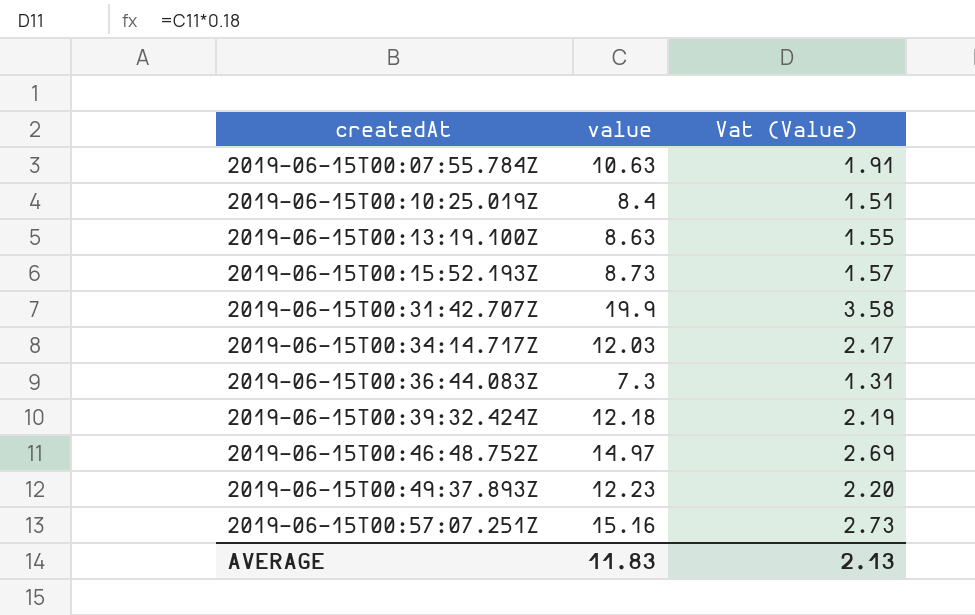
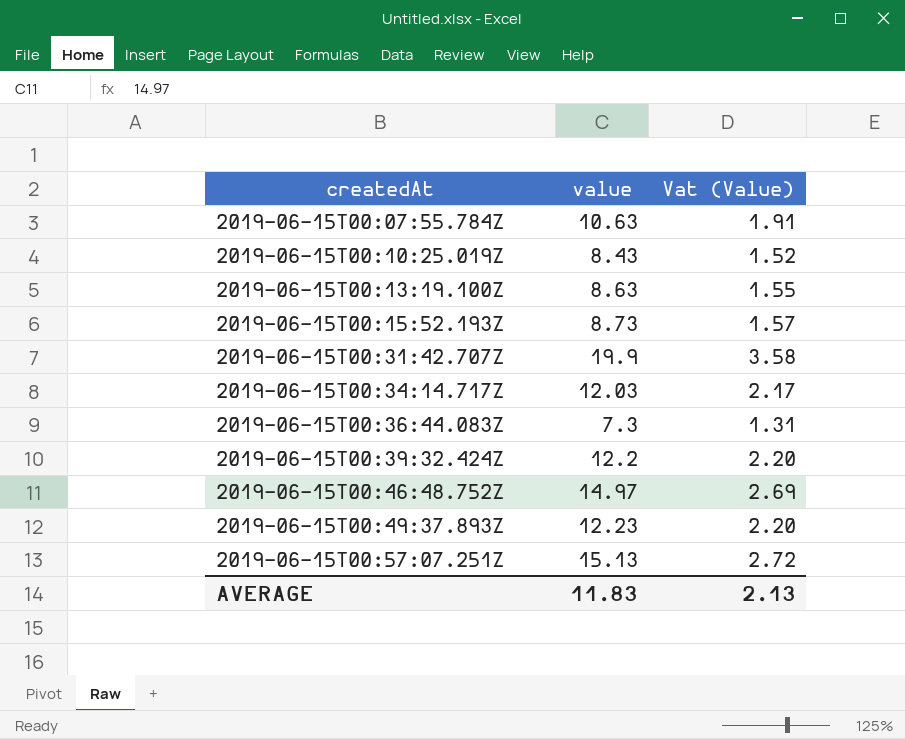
2019-06-15T00:10:25.019Z | value: 8.4 -> 8.43
2019-06-15T00:10:25.019Z | Vat (Value): 1.51 -> 1.52
2019-06-15T00:39:32.424Z | value: 12.18 -> 12.2
2019-06-15T00:39:32.424Z | Vat (Value): 2.19 -> 2.20
2019-06-15T00:57:07.251Z | value: 15.16 -> 15.13
2019-06-15T00:57:07.251Z | Vat (Value): 2.73 -> 2.72

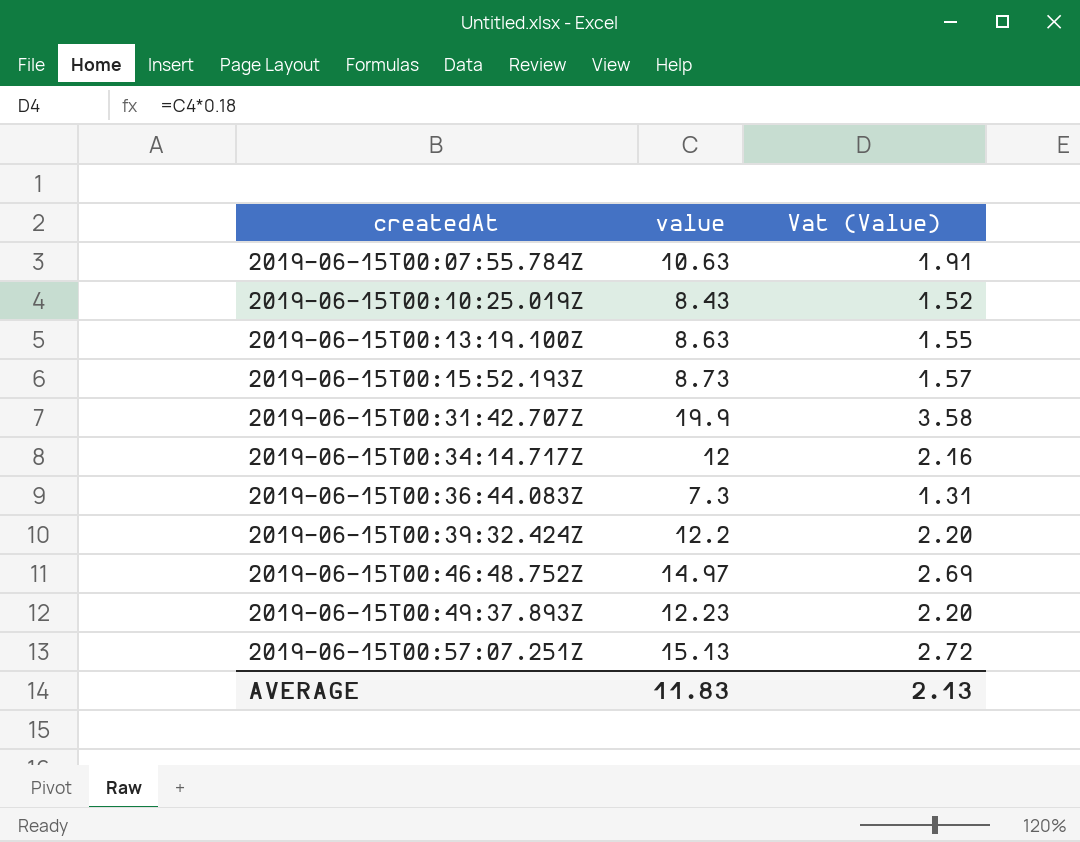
2019-06-15T00:34:14.717Z | value: 12.03 -> 12
2019-06-15T00:34:14.717Z | Vat (Value): 2.17 -> 2.16

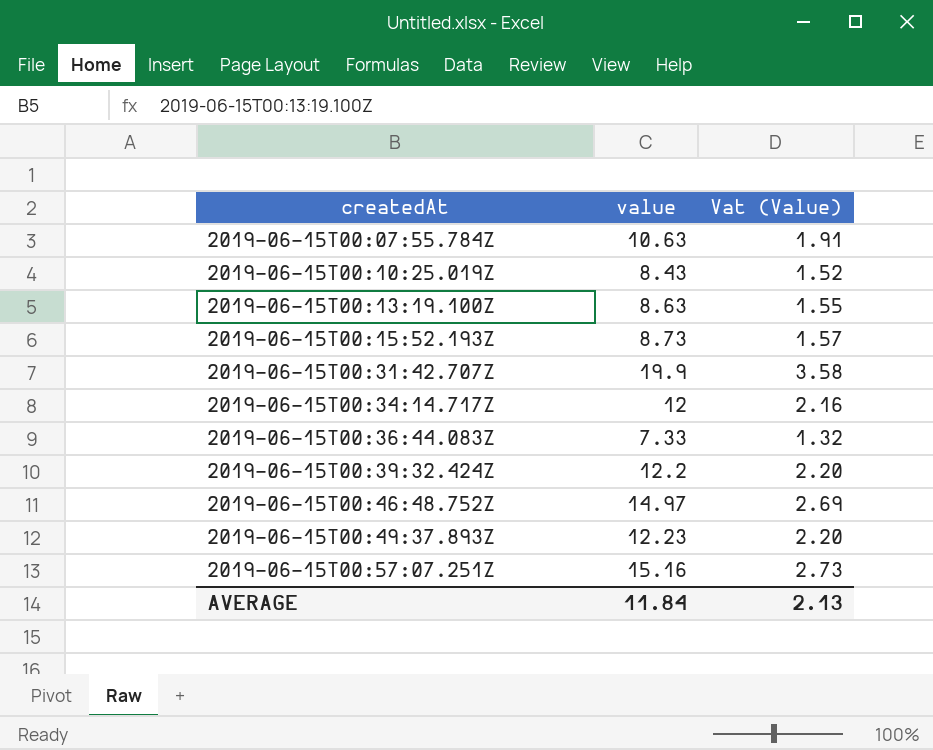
2019-06-15T00:36:44.083Z | value: 7.3 -> 7.33
2019-06-15T00:36:44.083Z | Vat (Value): 1.31 -> 1.32
2019-06-15T00:57:07.251Z | value: 15.13 -> 15.16
2019-06-15T00:57:07.251Z | Vat (Value): 2.72 -> 2.73
AVERAGE | value: 11.83 -> 11.84

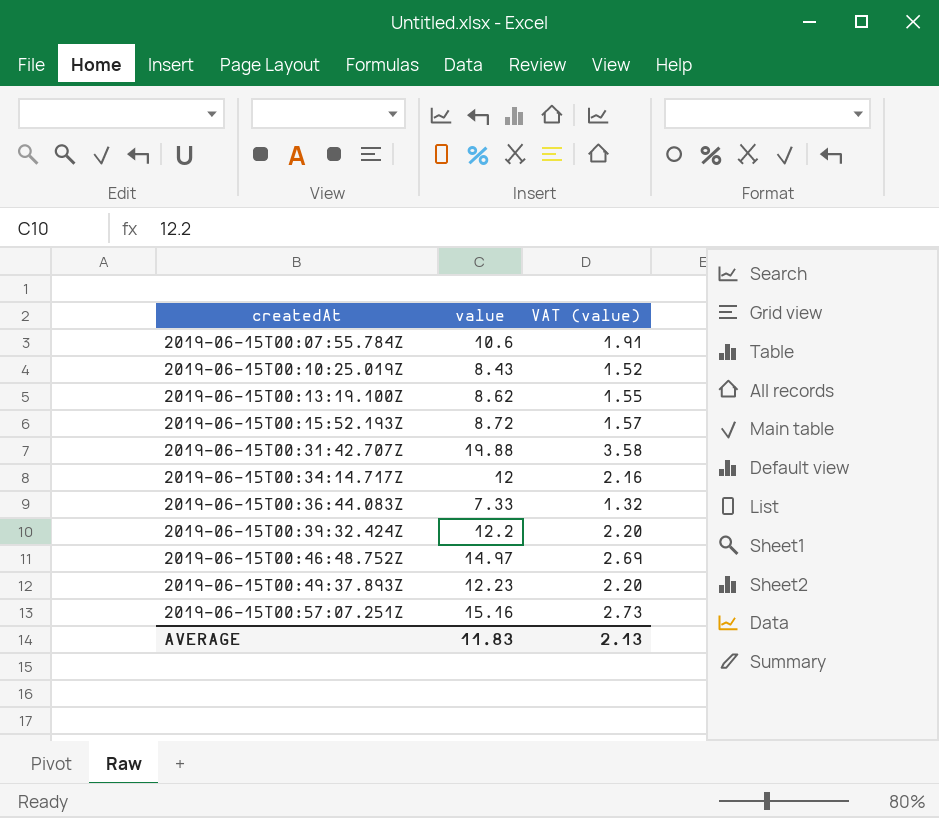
column name: Vat (Value) -> VAT (value)
2019-06-15T00:07:55.784Z | value: 10.63 -> 10.6
2019-06-15T00:13:19.100Z | value: 8.63 -> 8.62
2019-06-15T00:15:52.193Z | value: 8.73 -> 8.72
2019-06-15T00:31:42.707Z | value: 19.9 -> 19.88
AVERAGE | value: 11.84 -> 11.83

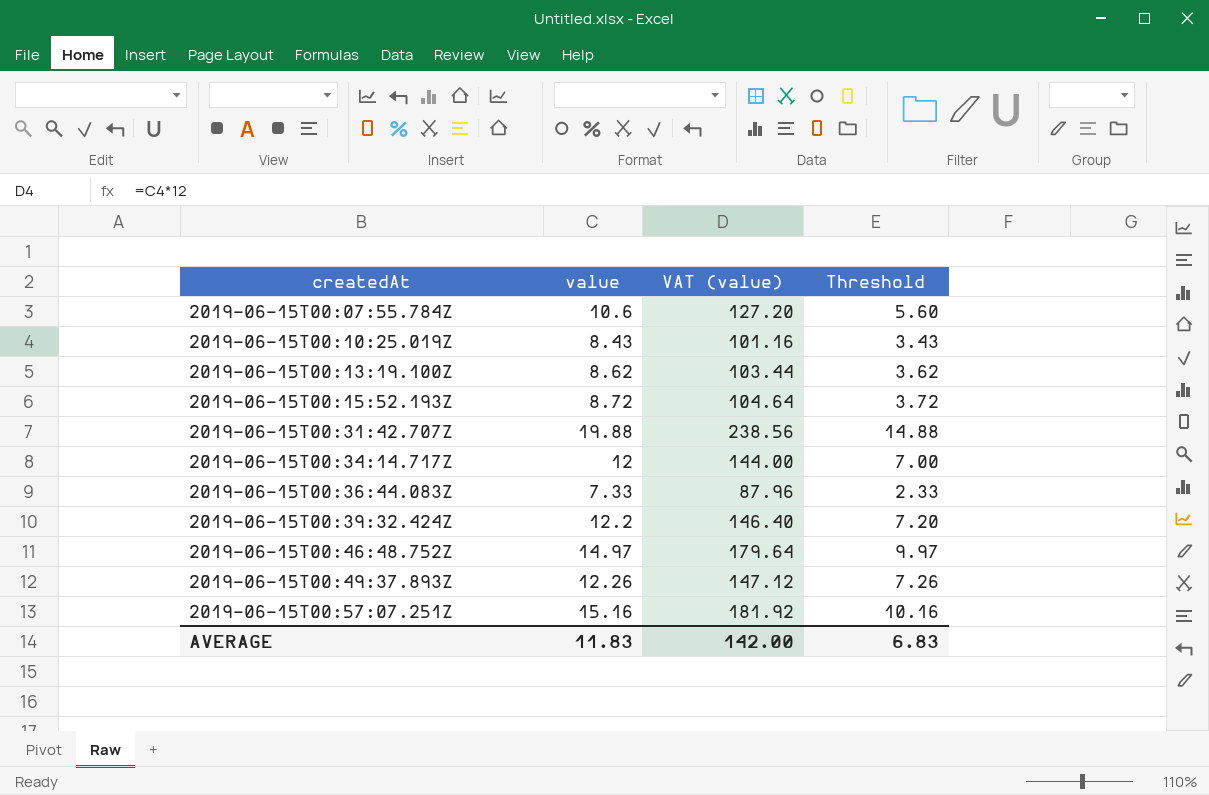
column VAT (value) | formula: [value] * 0.18 -> [value] * 12
column Threshold | formula: none -> [value] - 5
2019-06-15T00:49:37.893Z | value: 12.23 -> 12.26
AVERAGE | VAT (value): 2.13 -> 142.00

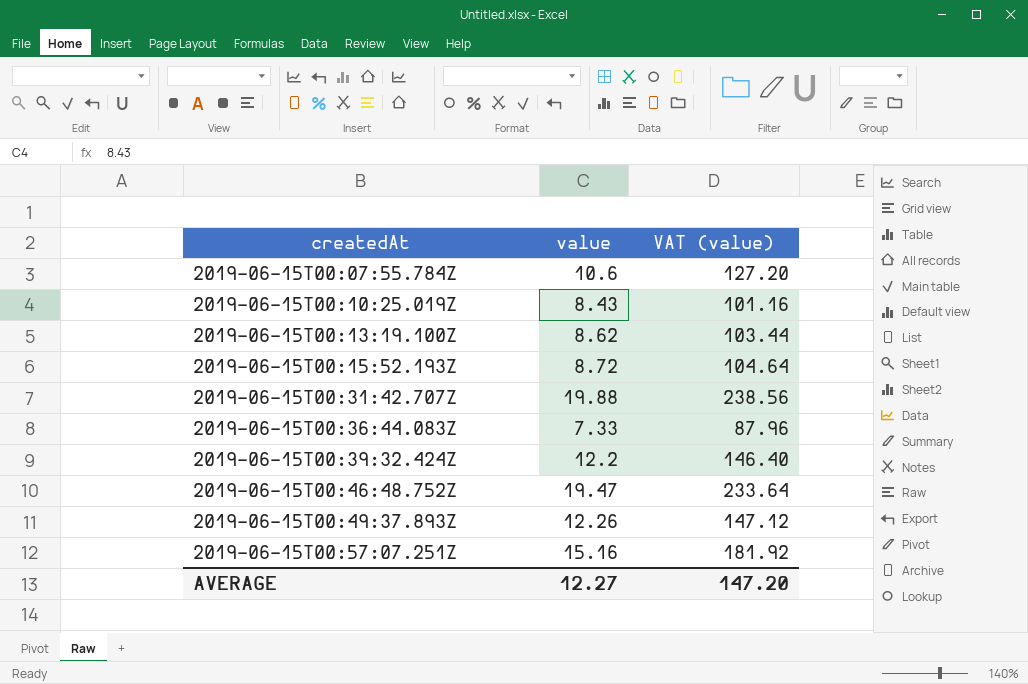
column Threshold | formula: [value] - 5 -> none
row 2019-06-15T00:34:14.717Z: 12 | 144.00 | 7.00 -> none
2019-06-15T00:46:48.752Z | value: 14.97 -> 19.47
2019-06-15T00:46:48.752Z | VAT (value): 179.64 -> 233.64
AVERAGE | value: 11.83 -> 12.27
AVERAGE | VAT (value): 142.00 -> 147.20

